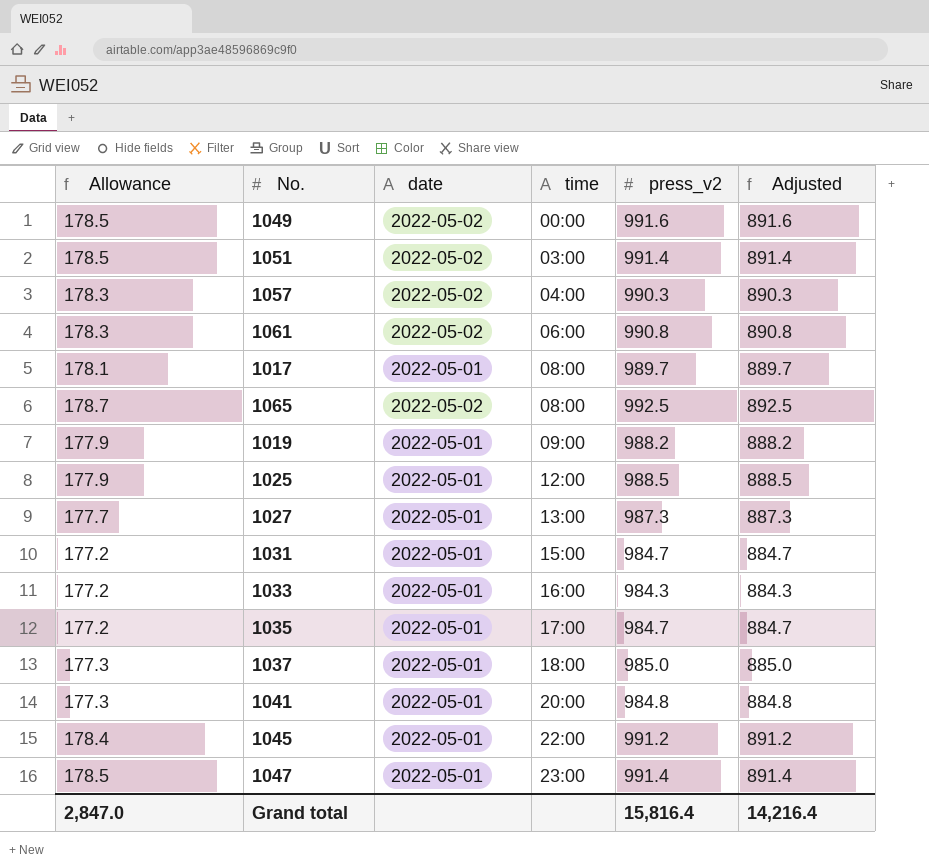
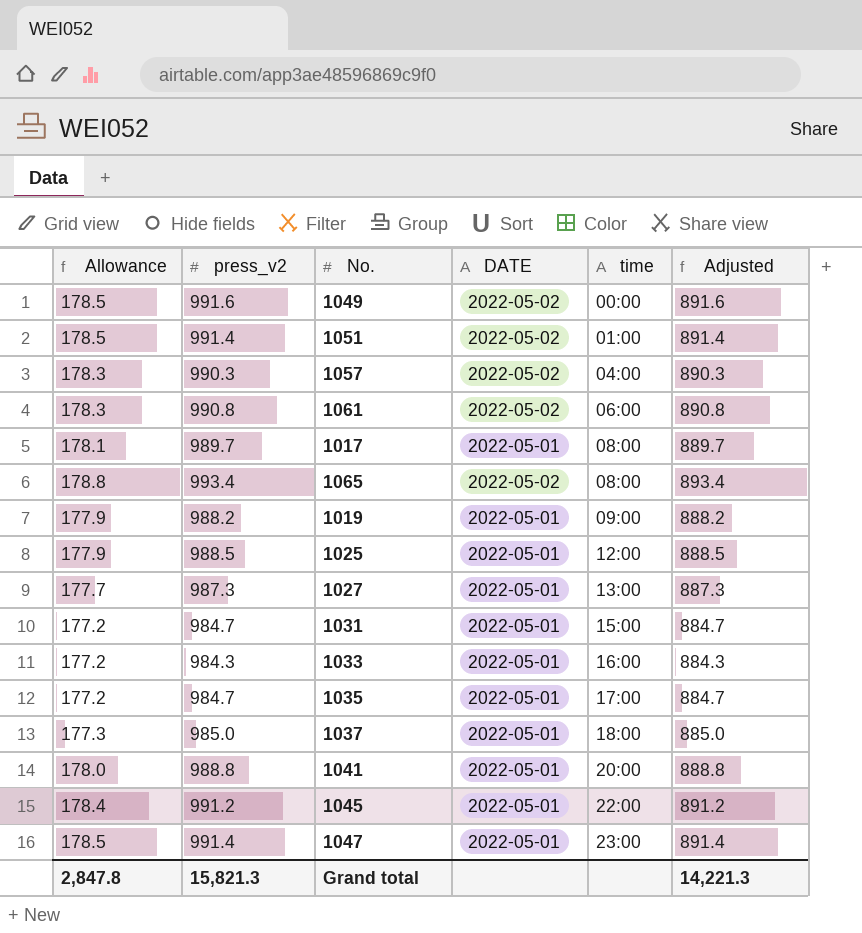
column press_v2 | position: 5 -> 2
column name: date -> DATE
1051 | time: 03:00 -> 01:00
1065 | Allowance: 178.7 -> 178.8
1065 | press_v2: 992.5 -> 993.4
1065 | Adjusted: 892.5 -> 893.4
1041 | Allowance: 177.3 -> 178.0
1041 | press_v2: 984.8 -> 988.8
1041 | Adjusted: 884.8 -> 888.8
Grand total | Allowance: 2,847.0 -> 2,847.8
Grand total | press_v2: 15,816.4 -> 15,821.3
Grand total | Adjusted: 14,216.4 -> 14,221.3

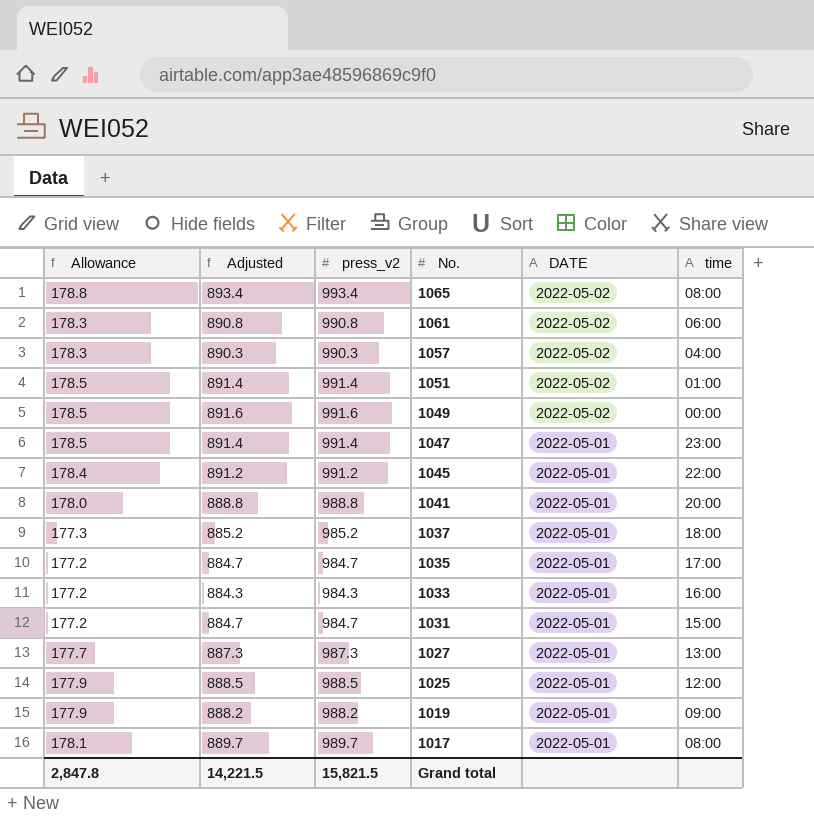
row order: time ascending -> No. descending
column Adjusted | position: 6 -> 2
1037 | Adjusted: 885.0 -> 885.2
1037 | press_v2: 985.0 -> 985.2
Grand total | Adjusted: 14,221.3 -> 14,221.5
Grand total | press_v2: 15,821.3 -> 15,821.5

